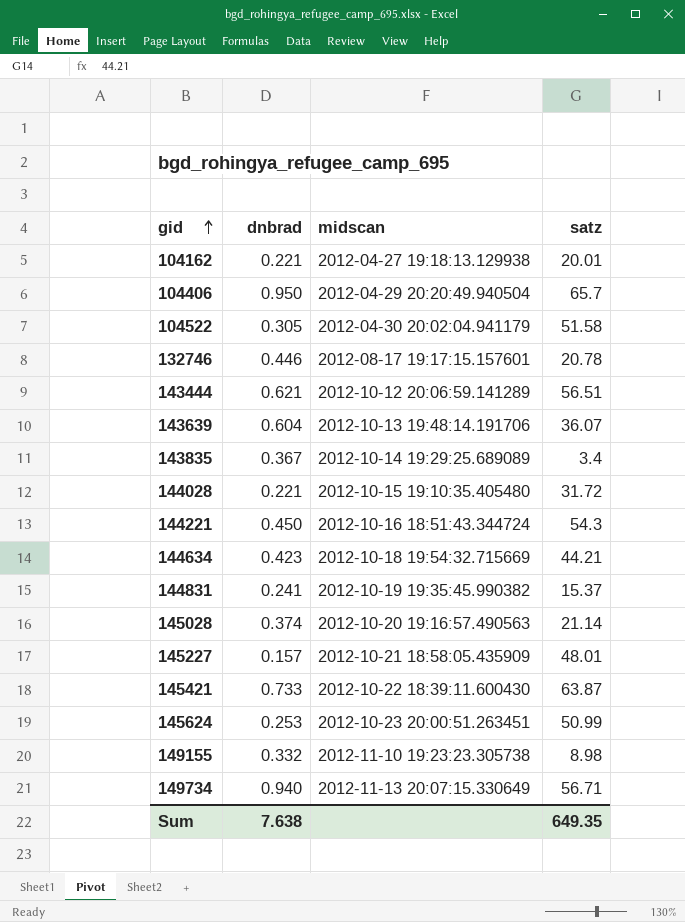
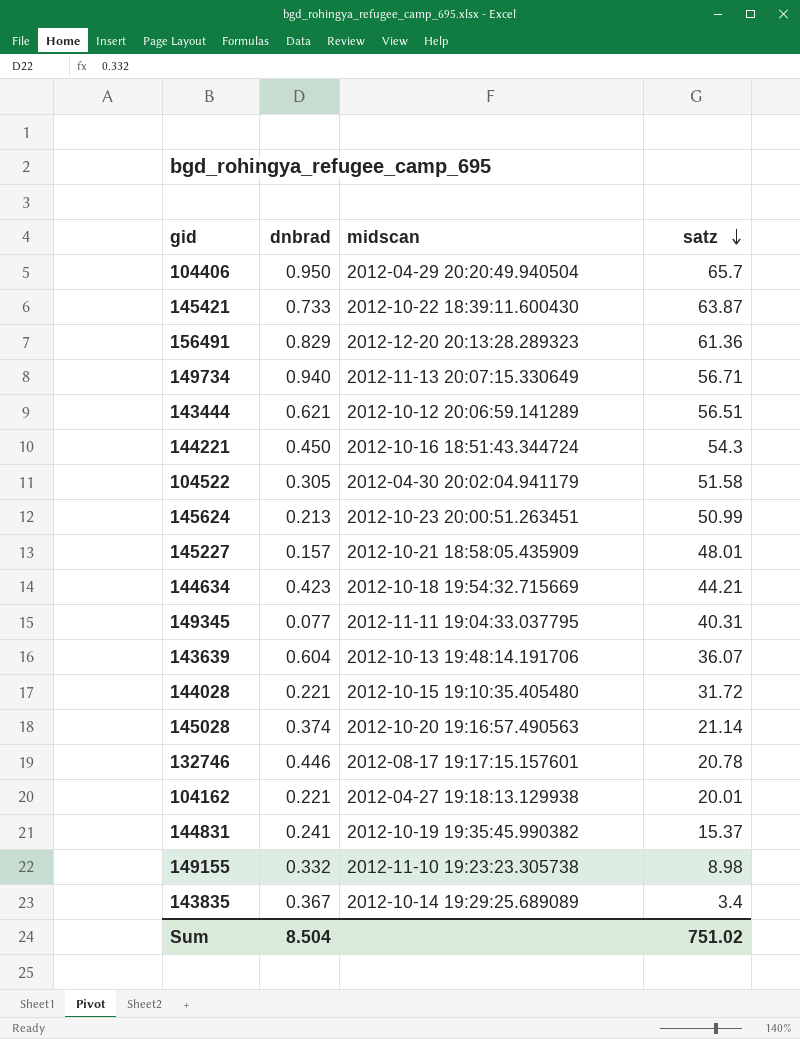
row order: gid ascending -> satz descending
row 156491: none -> 0.829 | 2012-12-20 20:13:28.289323 | 61.36
145624 | dnbrad: 0.253 -> 0.213
row 149345: none -> 0.077 | 2012-11-11 19:04:33.037795 | 40.31
Sum | dnbrad: 7.638 -> 8.504
Sum | satz: 649.35 -> 751.02

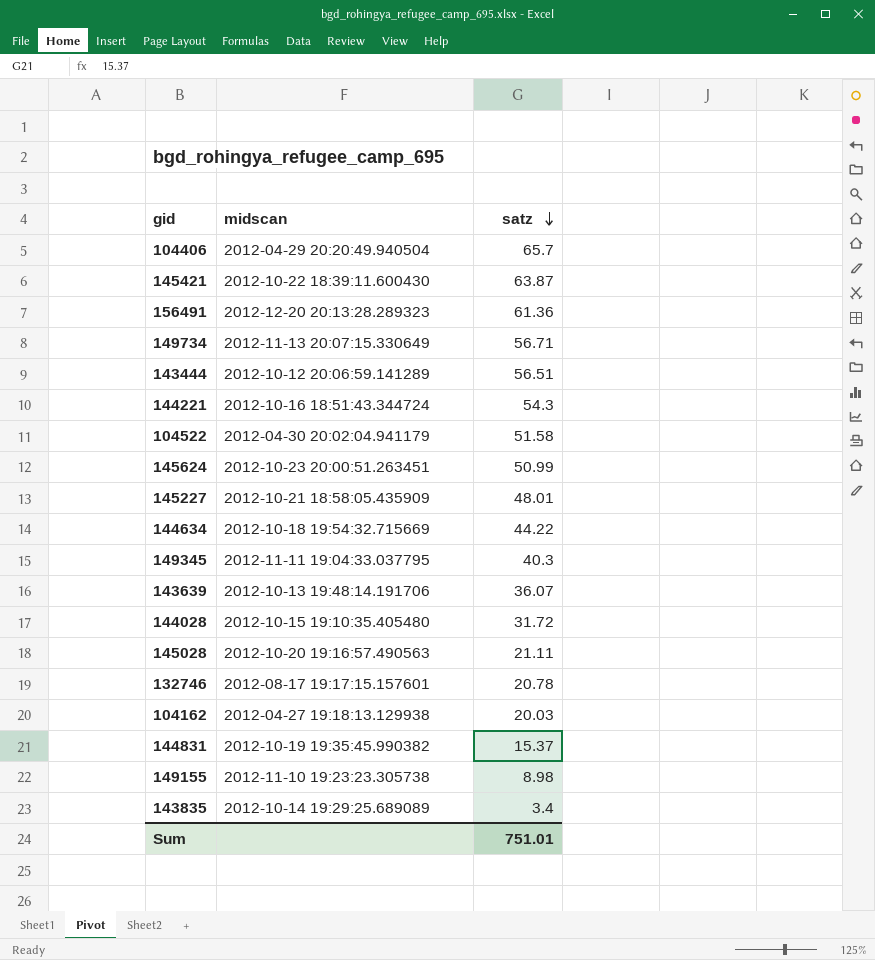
column dnbrad | position: 2 -> none
144634 | satz: 44.21 -> 44.22
149345 | satz: 40.31 -> 40.3
145028 | satz: 21.14 -> 21.11
104162 | satz: 20.01 -> 20.03
Sum | satz: 751.02 -> 751.01

